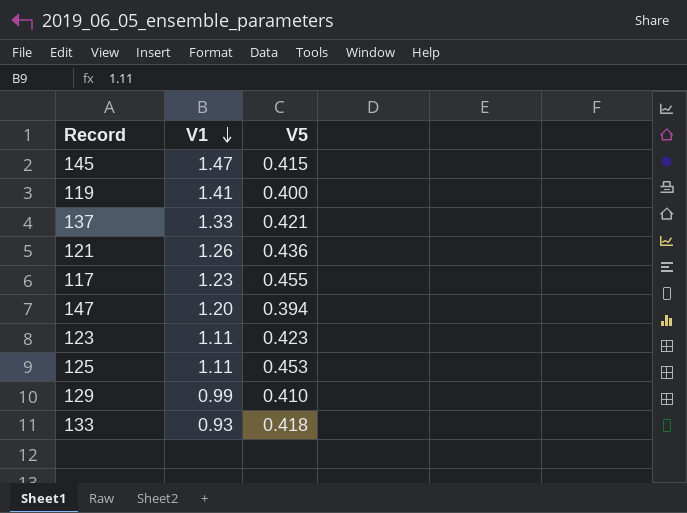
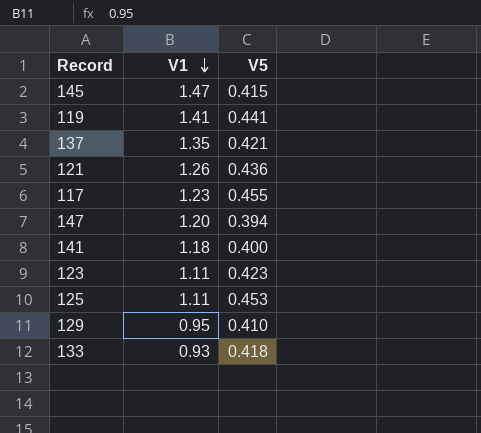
119 | V5: 0.400 -> 0.441
137 | V1: 1.33 -> 1.35
row 141: none -> 1.18 | 0.400
129 | V1: 0.99 -> 0.95

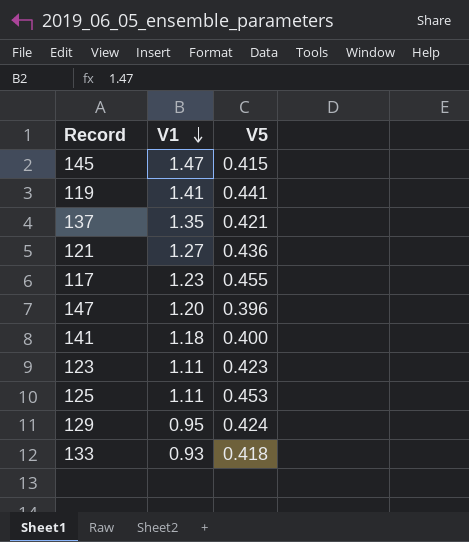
121 | V1: 1.26 -> 1.27
147 | V5: 0.394 -> 0.396
129 | V5: 0.410 -> 0.424

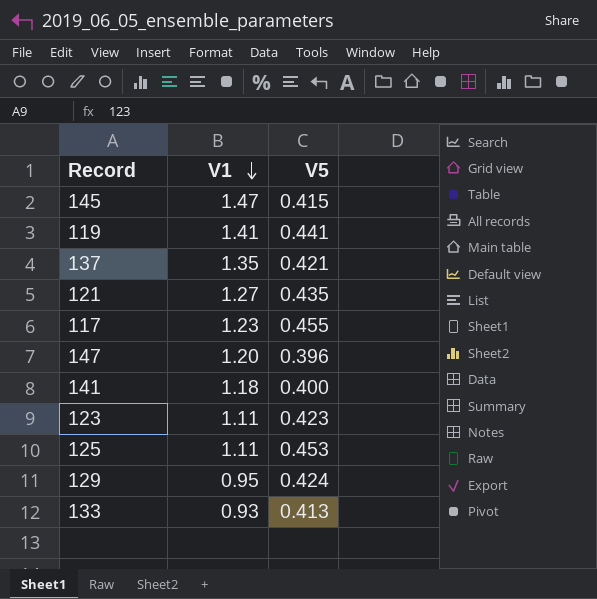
121 | V5: 0.436 -> 0.435
133 | V5: 0.418 -> 0.413

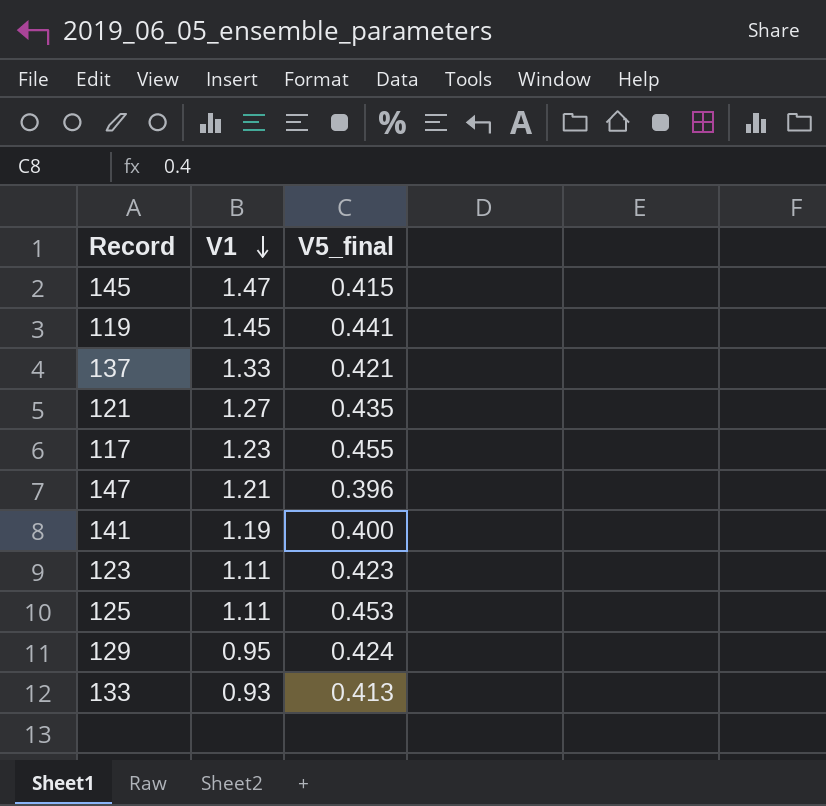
column name: V5 -> V5_final
119 | V1: 1.41 -> 1.45
137 | V1: 1.35 -> 1.33
147 | V1: 1.20 -> 1.21
141 | V1: 1.18 -> 1.19

